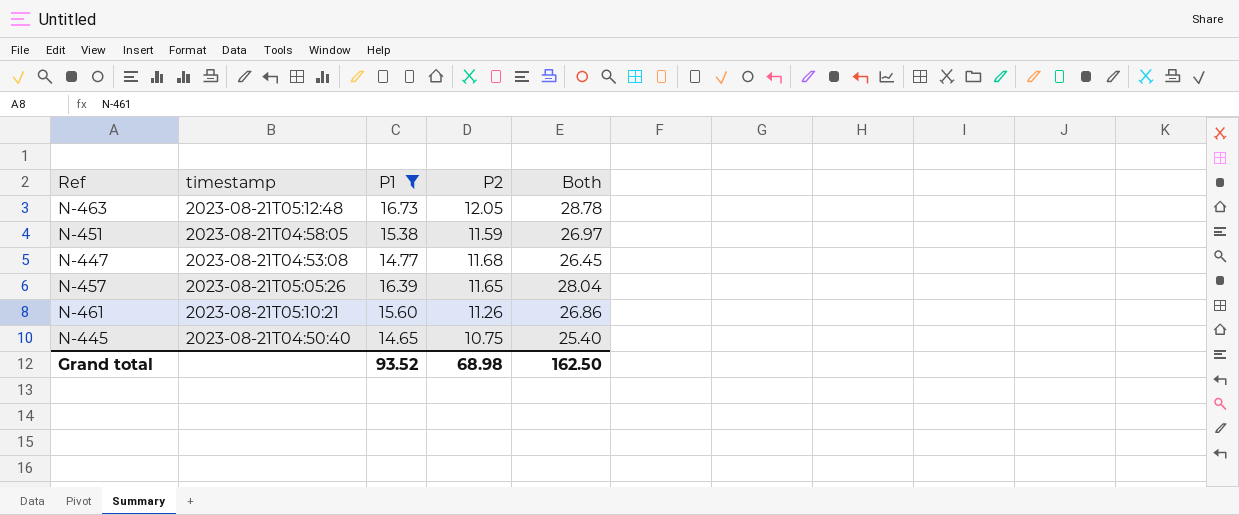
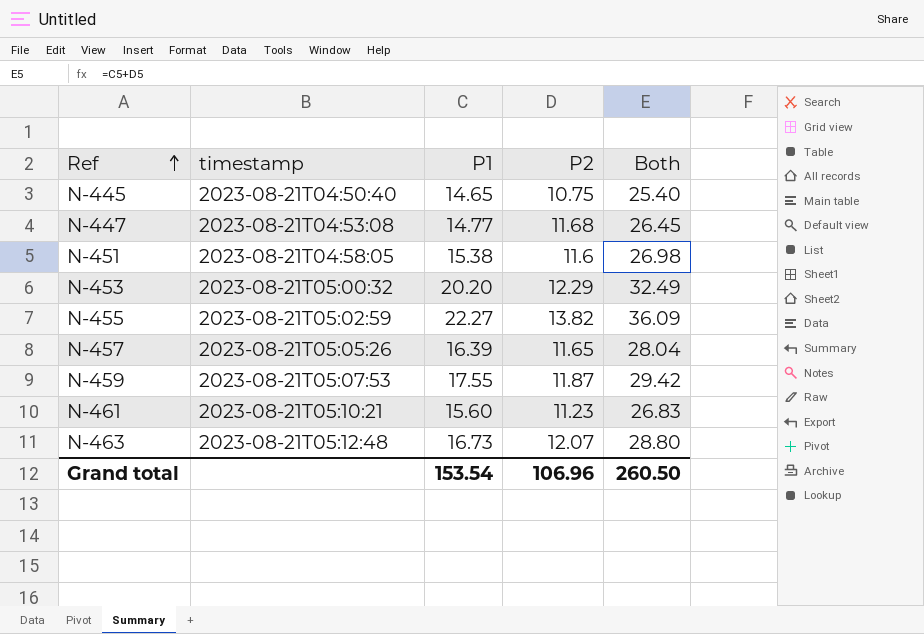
filter: P1 <= 16.73 -> none
row order: none -> Ref ascending
N-451 | P2: 11.59 -> 11.6
N-451 | Both: 26.97 -> 26.98
N-461 | P2: 11.26 -> 11.23
N-461 | Both: 26.86 -> 26.83
N-463 | P2: 12.05 -> 12.07
N-463 | Both: 28.78 -> 28.80
Grand total | P1: 93.52 -> 153.54
Grand total | P2: 68.98 -> 106.96
Grand total | Both: 162.50 -> 260.50

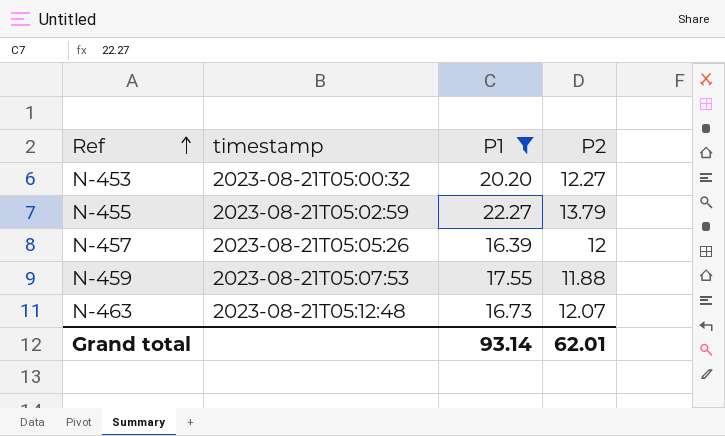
filter: none -> P1 >= 16.39
column Both | formula: [P1] + [P2] -> none
N-453 | P2: 12.29 -> 12.27
N-455 | P2: 13.82 -> 13.79
N-457 | P2: 11.65 -> 12
N-459 | P2: 11.87 -> 11.88
Grand total | P1: 153.54 -> 93.14
Grand total | P2: 106.96 -> 62.01

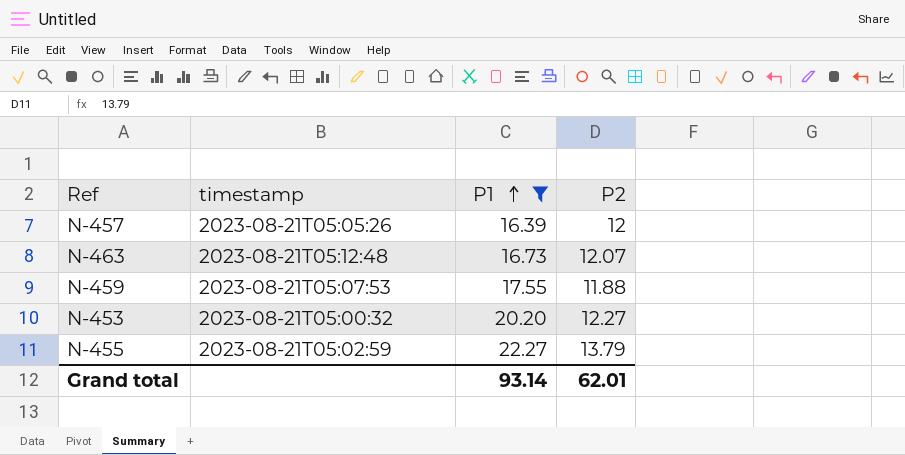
row order: Ref ascending -> P1 ascending

